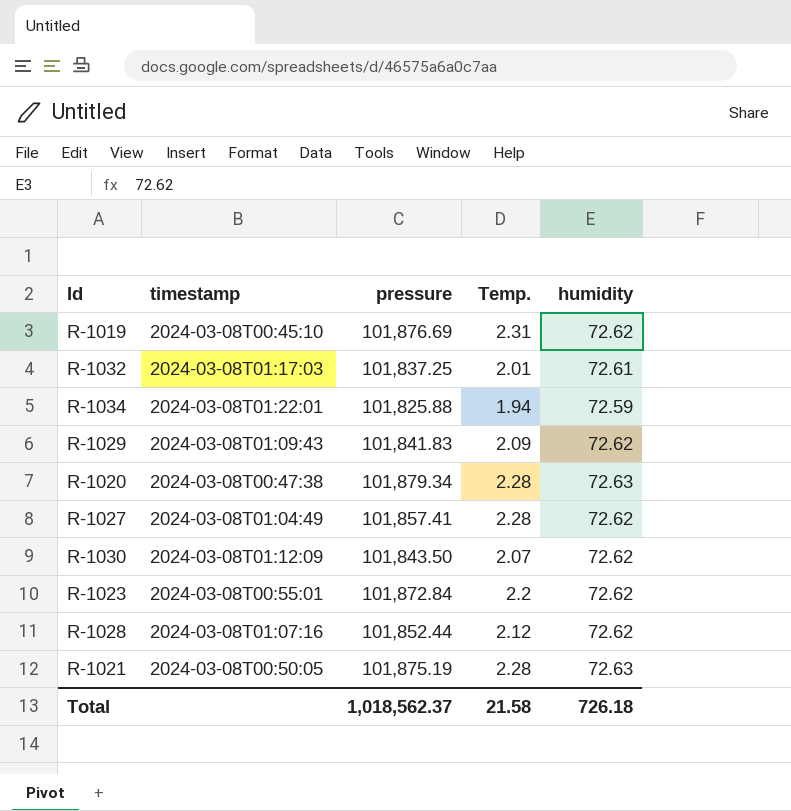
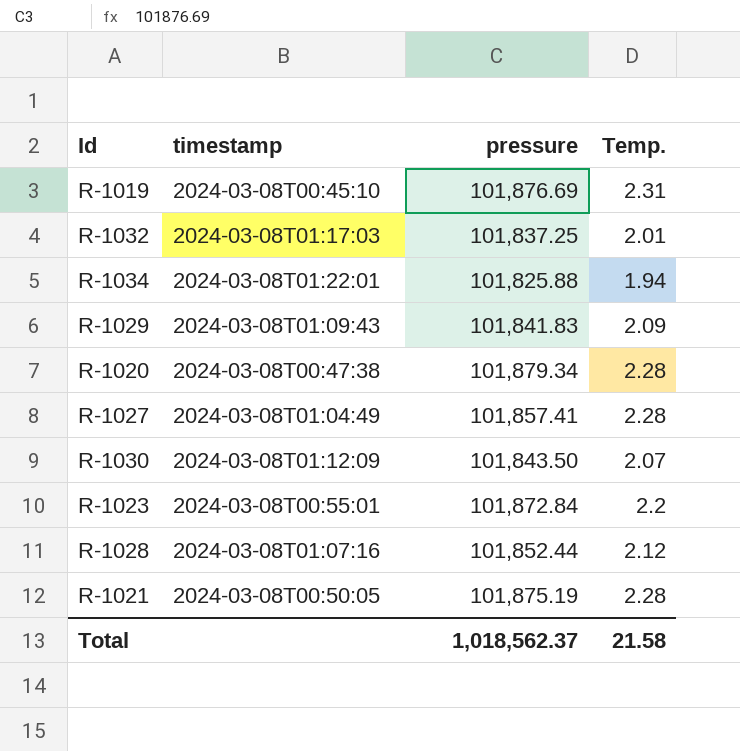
column humidity | position: 5 -> none

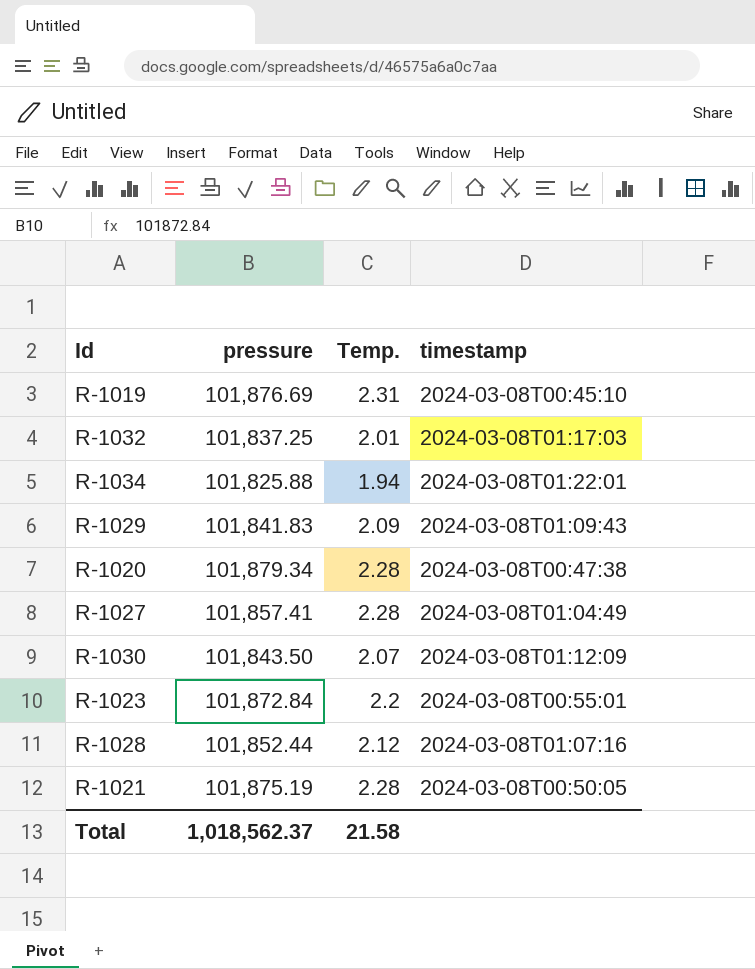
column timestamp | position: 2 -> 4

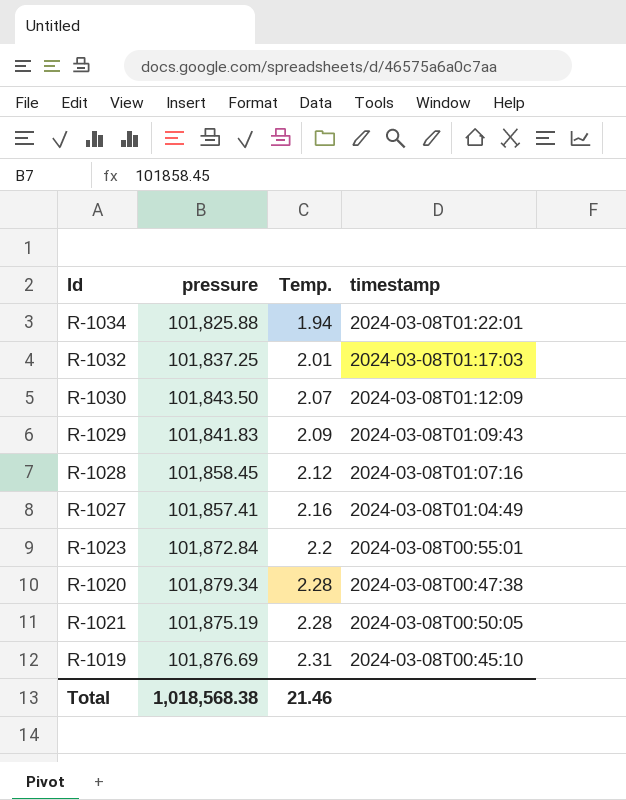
row order: none -> Temp. ascending
R-1028 | pressure: 101,852.44 -> 101,858.45
R-1027 | Temp.: 2.28 -> 2.16
Total | pressure: 1,018,562.37 -> 1,018,568.38
Total | Temp.: 21.58 -> 21.46

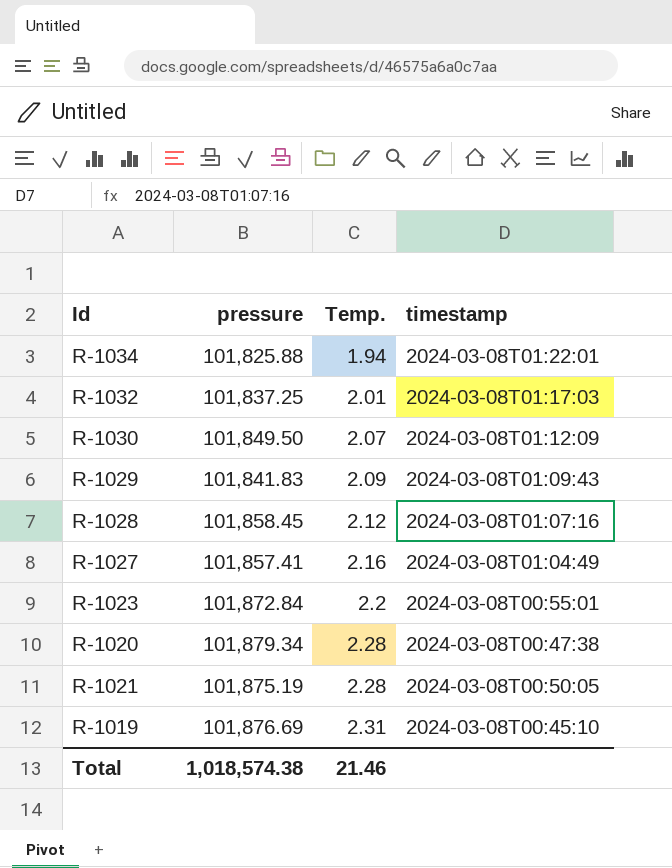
R-1030 | pressure: 101,843.50 -> 101,849.50
Total | pressure: 1,018,568.38 -> 1,018,574.38

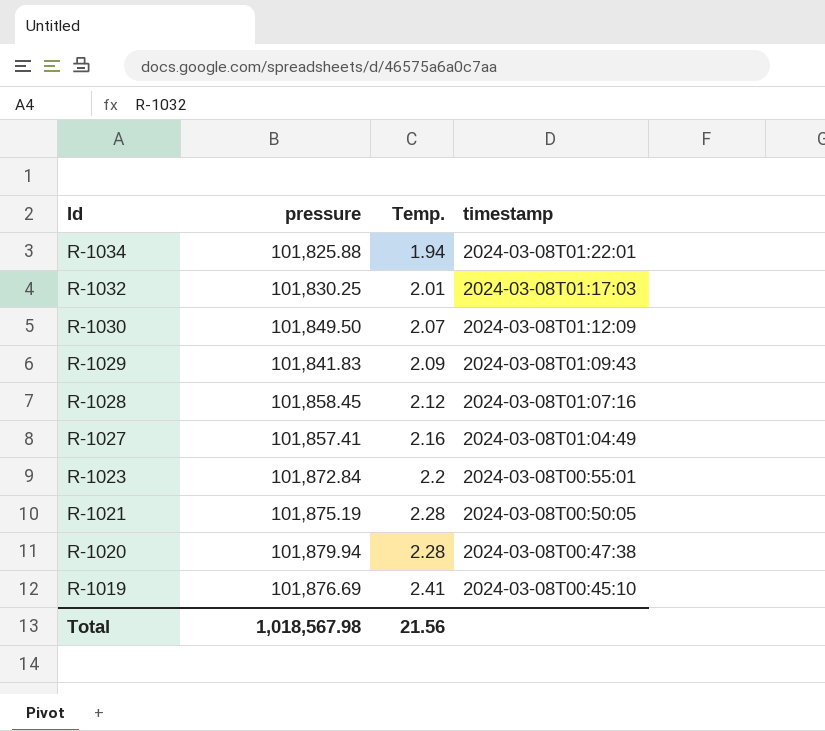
row order: Temp. ascending -> Id descending
R-1032 | pressure: 101,837.25 -> 101,830.25
R-1020 | pressure: 101,879.34 -> 101,879.94
R-1019 | Temp.: 2.31 -> 2.41
Total | pressure: 1,018,574.38 -> 1,018,567.98
Total | Temp.: 21.46 -> 21.56

